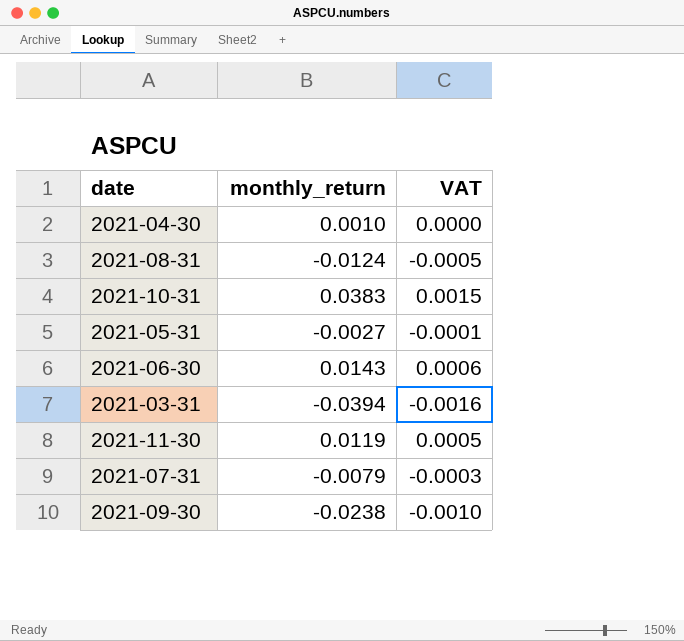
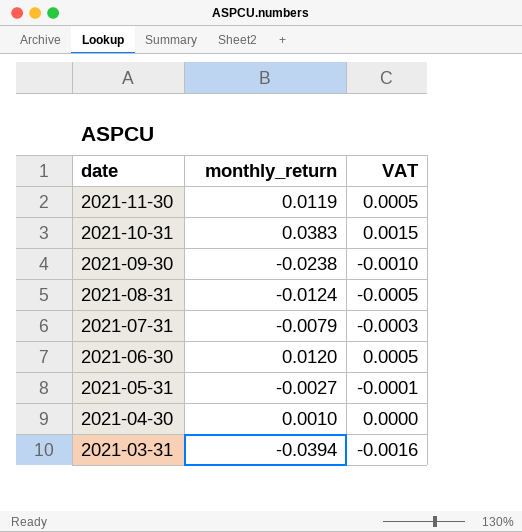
row order: none -> date descending
2021-06-30 | monthly_return: 0.0143 -> 0.0120
2021-06-30 | VAT: 0.0006 -> 0.0005

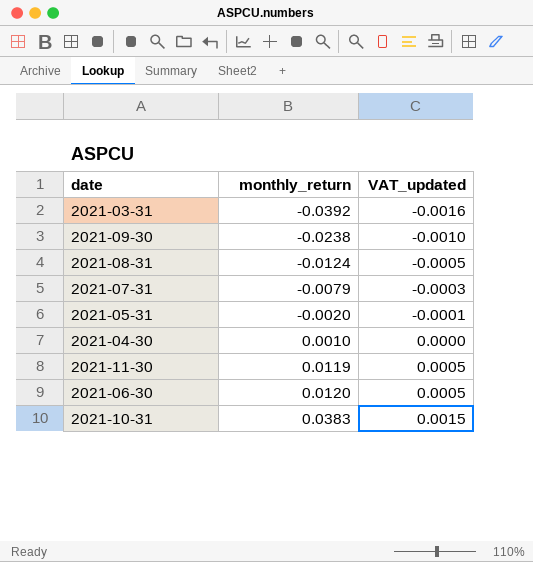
row order: date descending -> monthly_return ascending
column name: VAT -> VAT_updated
2021-03-31 | monthly_return: -0.0394 -> -0.0392
2021-05-31 | monthly_return: -0.0027 -> -0.0020

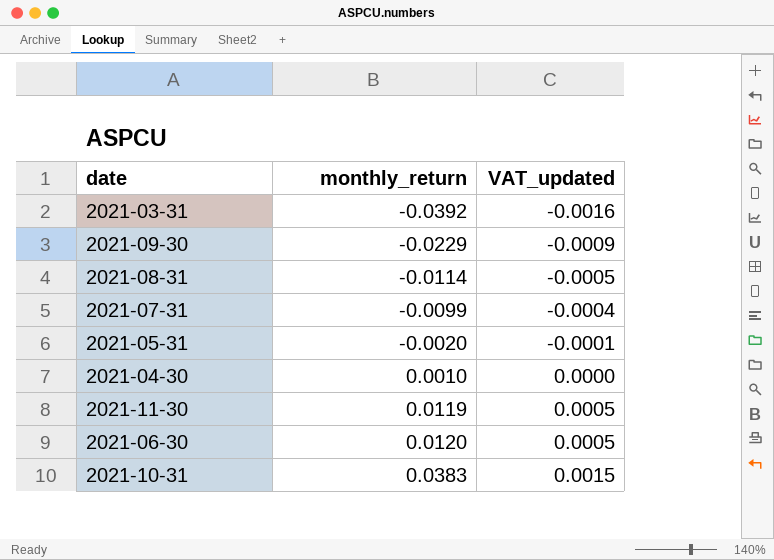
2021-09-30 | monthly_return: -0.0238 -> -0.0229
2021-09-30 | VAT_updated: -0.0010 -> -0.0009
2021-08-31 | monthly_return: -0.0124 -> -0.0114
2021-07-31 | monthly_return: -0.0079 -> -0.0099
2021-07-31 | VAT_updated: -0.0003 -> -0.0004

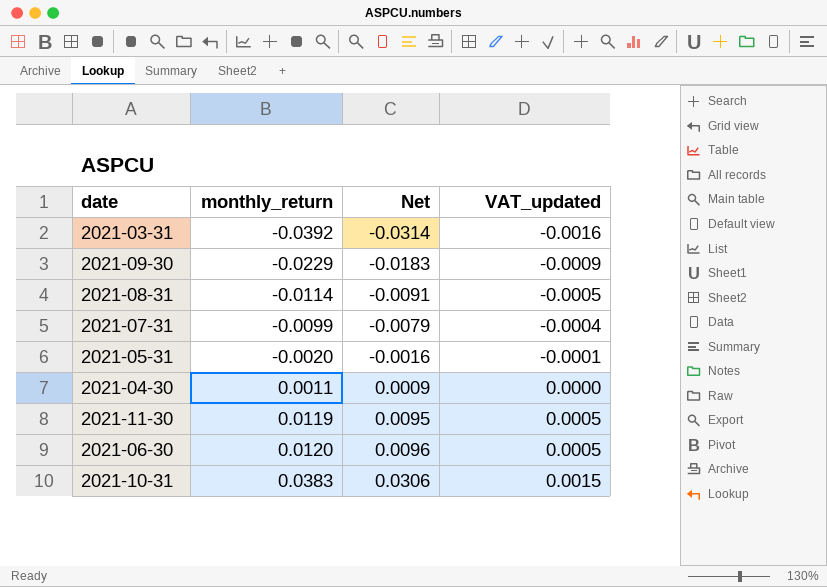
column Net | formula: none -> [monthly_return] * 0.8
2021-04-30 | monthly_return: 0.0010 -> 0.0011

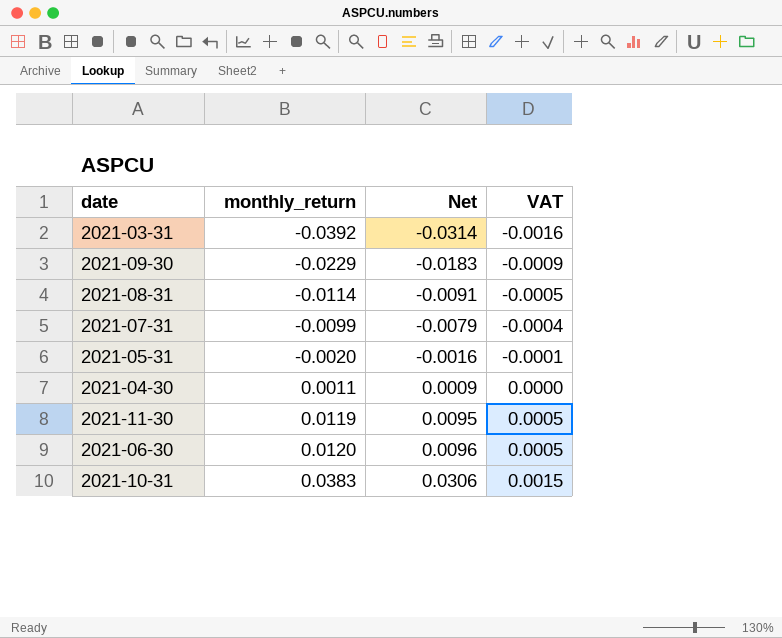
column name: VAT_updated -> VAT

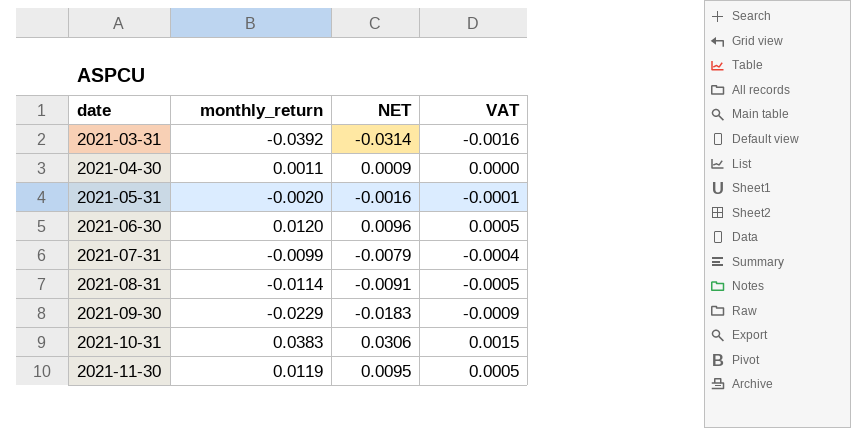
row order: monthly_return ascending -> date ascending
column name: Net -> NET

